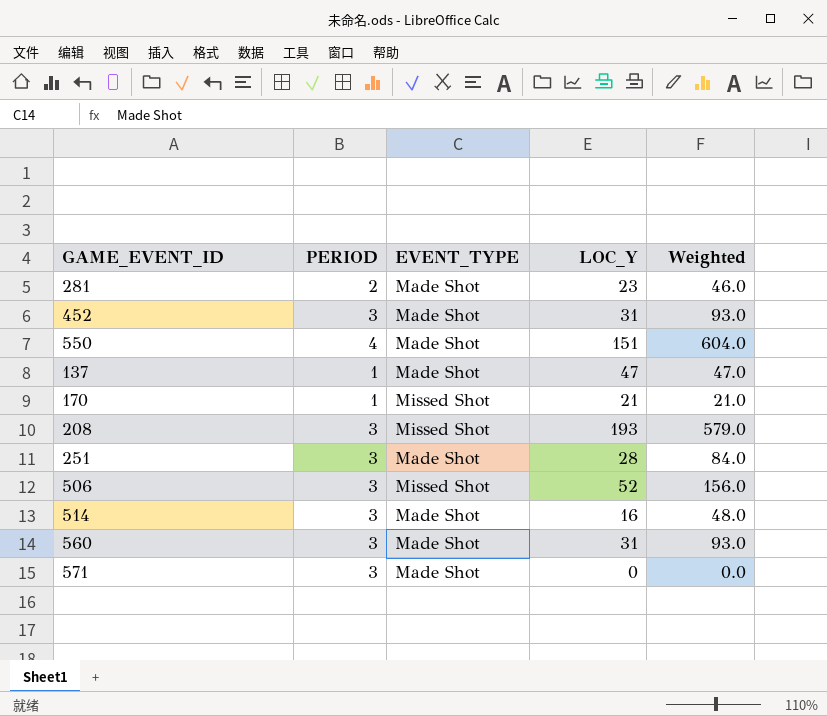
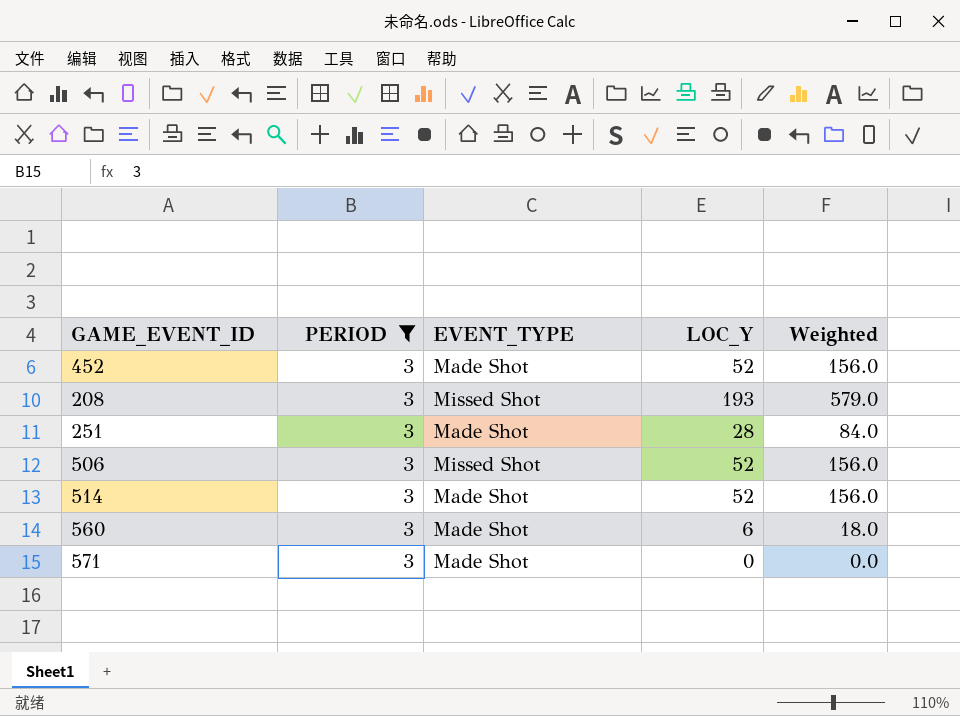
filter: none -> PERIOD = 3
452 | LOC_Y: 31 -> 52
452 | Weighted: 93.0 -> 156.0
514 | LOC_Y: 16 -> 52
514 | Weighted: 48.0 -> 156.0
560 | LOC_Y: 31 -> 6
560 | Weighted: 93.0 -> 18.0

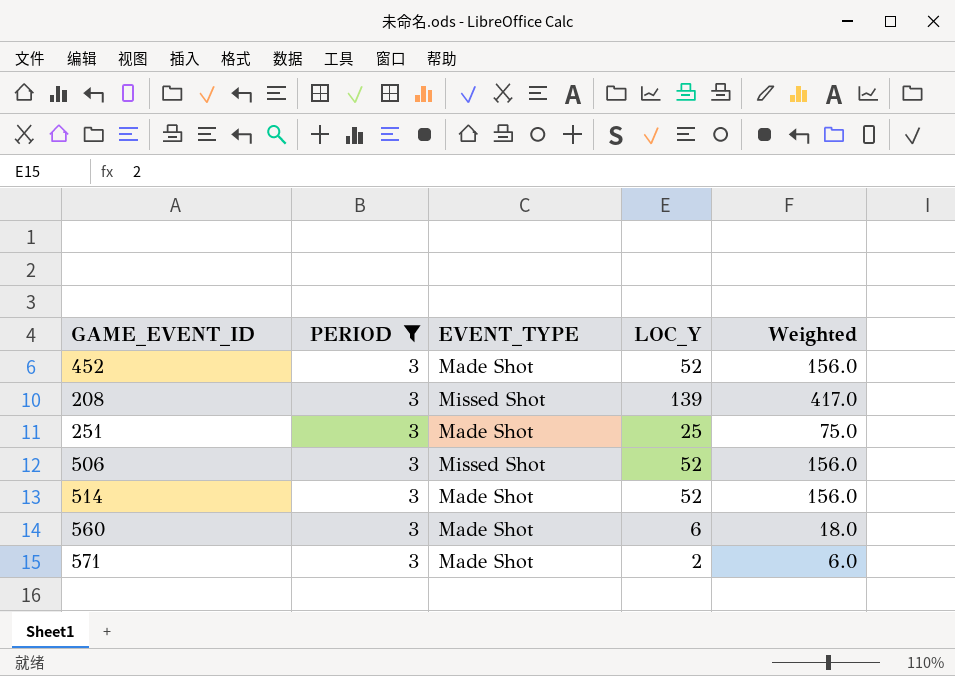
208 | LOC_Y: 193 -> 139
208 | Weighted: 579.0 -> 417.0
251 | LOC_Y: 28 -> 25
251 | Weighted: 84.0 -> 75.0
571 | LOC_Y: 0 -> 2
571 | Weighted: 0.0 -> 6.0

